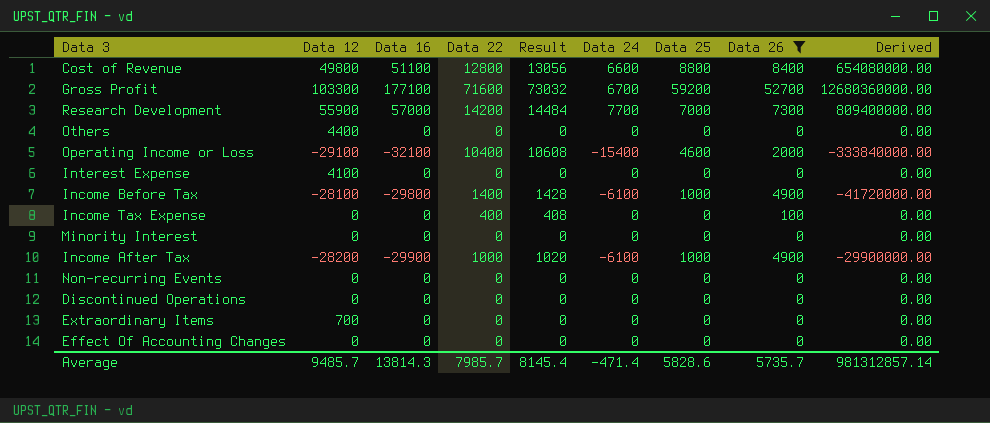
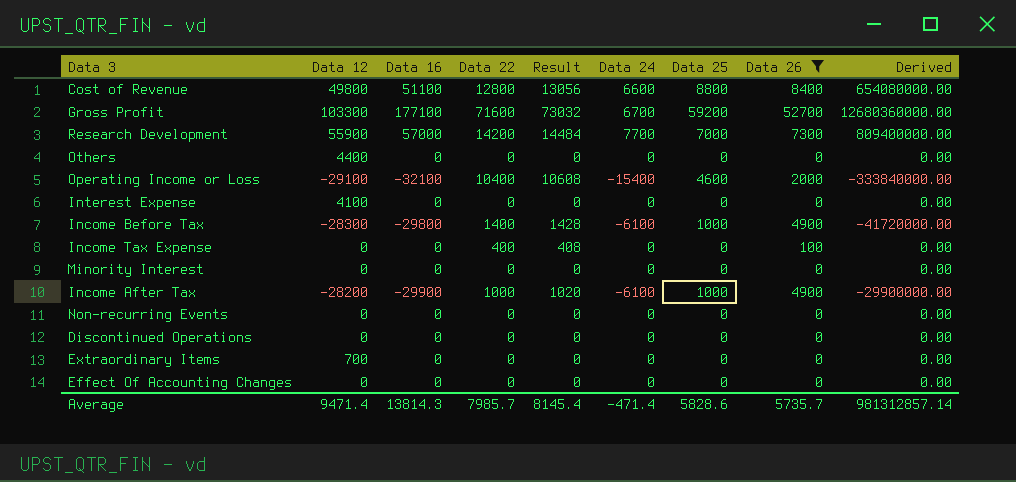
Income Before Tax | Data 12: -28100 -> -28300
Average | Data 12: 9485.7 -> 9471.4

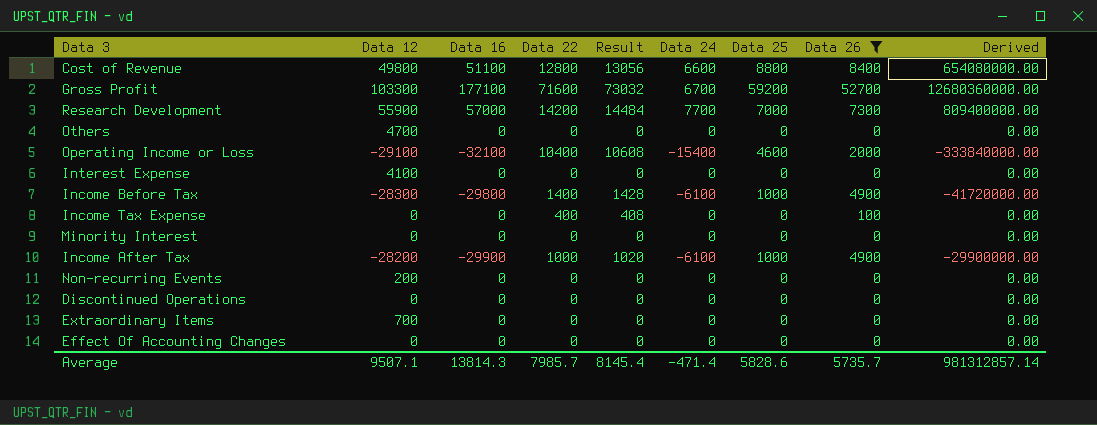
Others | Data 12: 4400 -> 4700
Non-recurring Events | Data 12: 0 -> 200
Average | Data 12: 9471.4 -> 9507.1

